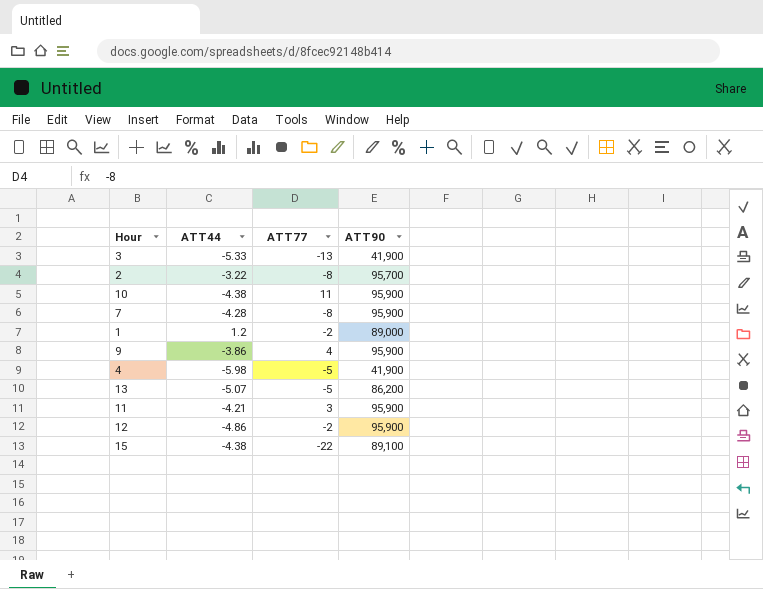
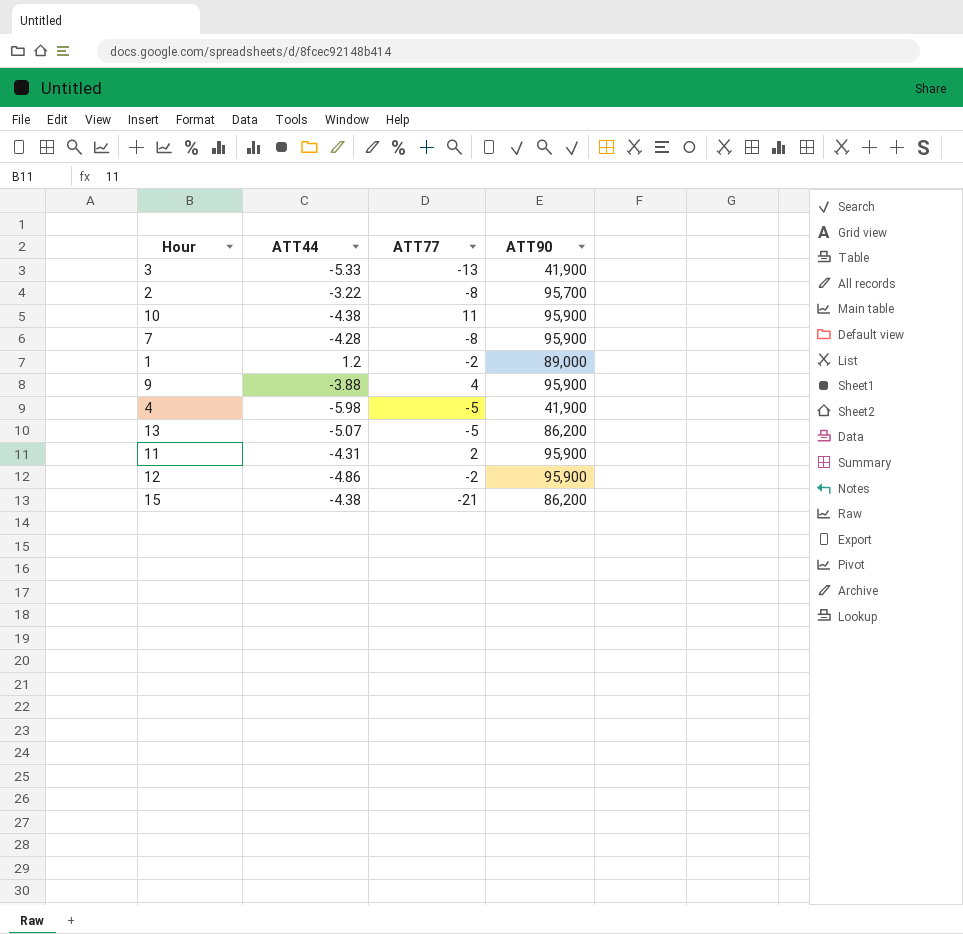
9 | ATT44: -3.86 -> -3.88
11 | ATT44: -4.21 -> -4.31
11 | ATT77: 3 -> 2
15 | ATT77: -22 -> -21
15 | ATT90: 89,100 -> 86,200

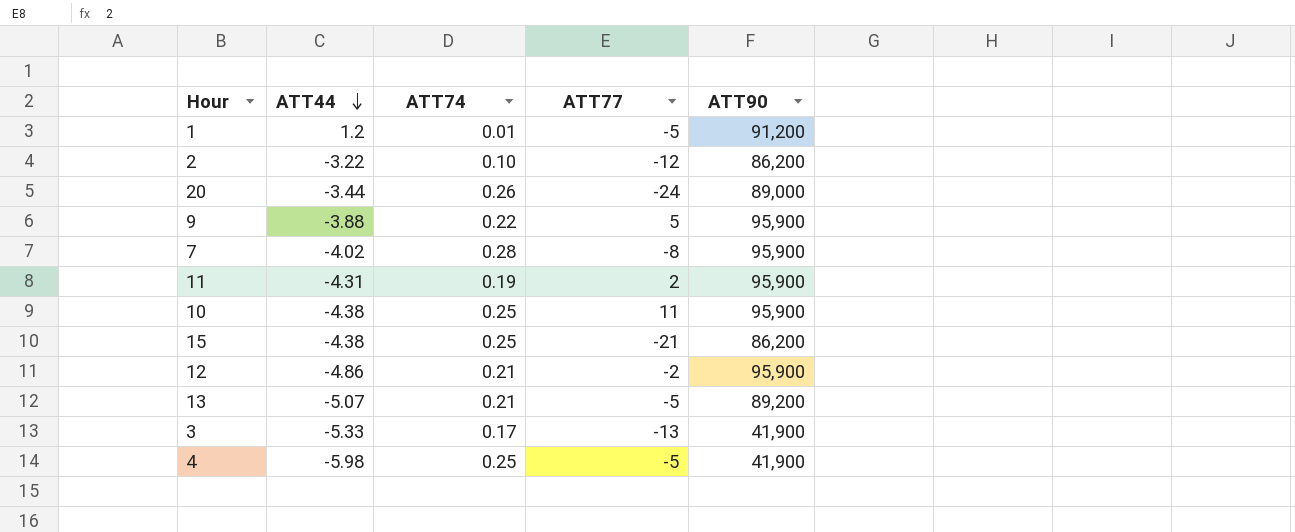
row order: none -> ATT44 descending
column ATT74 | position: none -> 3
1 | ATT77: -2 -> -5
1 | ATT90: 89,000 -> 91,200
2 | ATT77: -8 -> -12
2 | ATT90: 95,700 -> 86,200
row 20: none -> -3.44 | 0.26 | -24 | 89,000
9 | ATT77: 4 -> 5
7 | ATT44: -4.28 -> -4.02
13 | ATT90: 86,200 -> 89,200

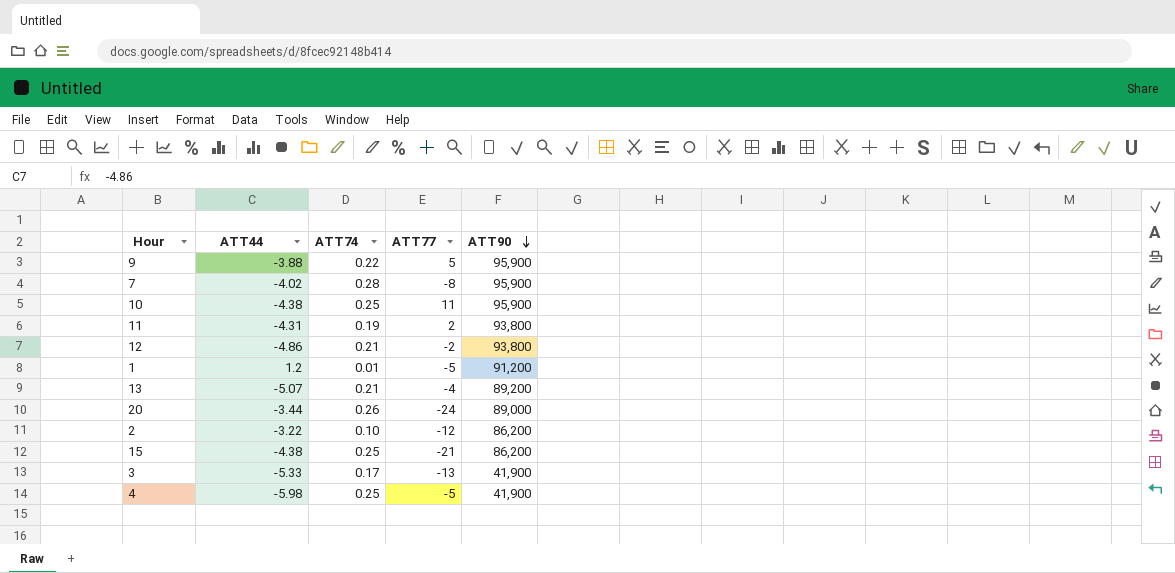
row order: ATT44 descending -> ATT90 descending
11 | ATT90: 95,900 -> 93,800
12 | ATT90: 95,900 -> 93,800
13 | ATT77: -5 -> -4

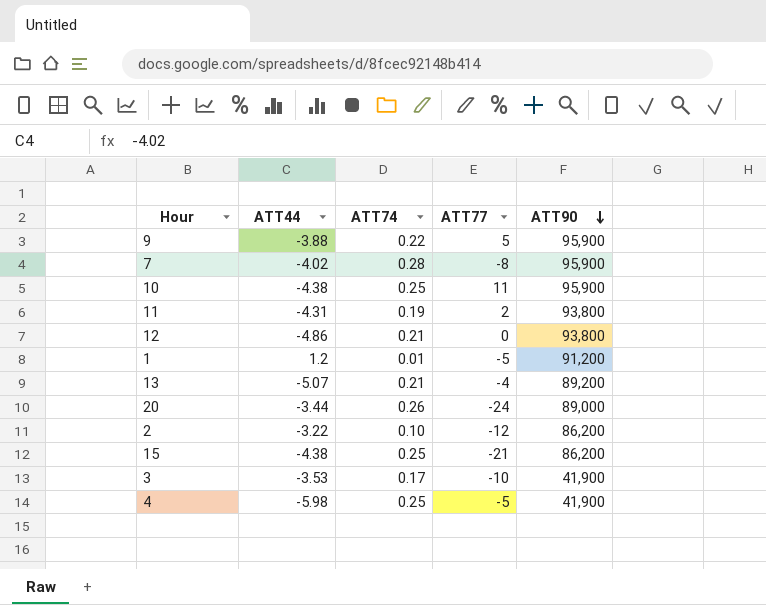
12 | ATT77: -2 -> 0
3 | ATT44: -5.33 -> -3.53
3 | ATT77: -13 -> -10

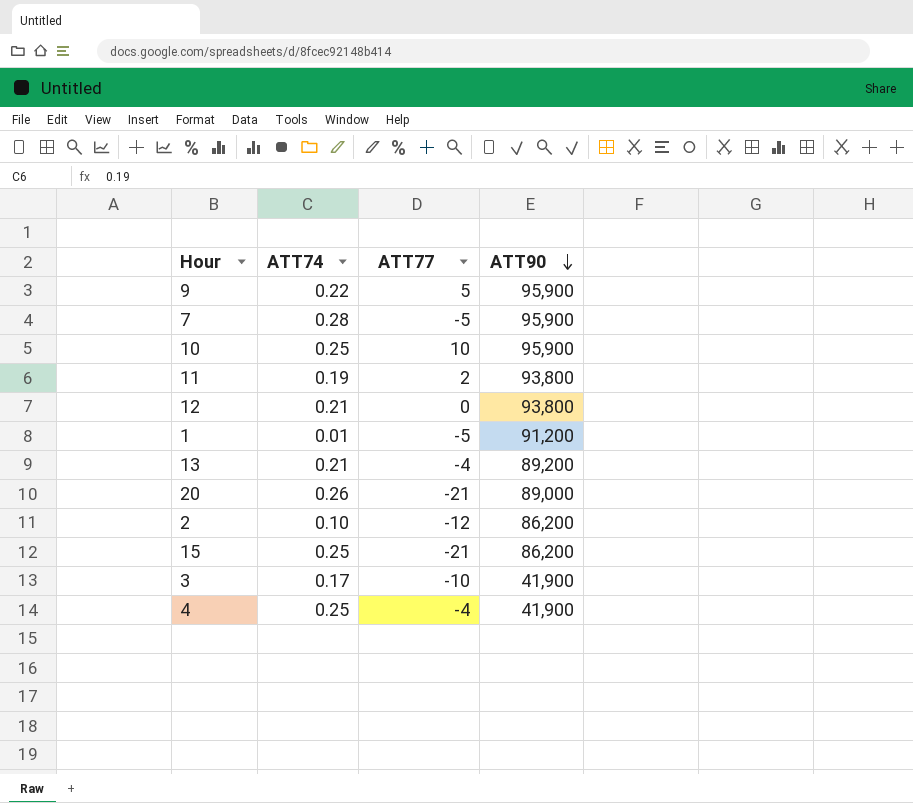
column ATT44 | position: 2 -> none
7 | ATT77: -8 -> -5
10 | ATT77: 11 -> 10
20 | ATT77: -24 -> -21
4 | ATT77: -5 -> -4

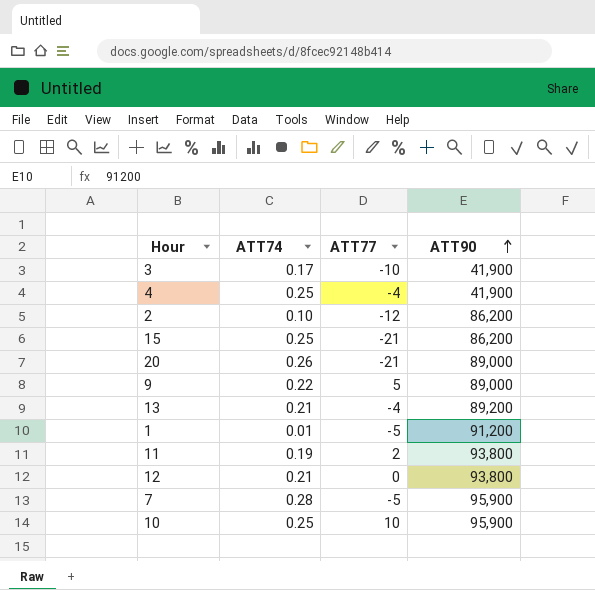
row order: ATT90 descending -> ATT90 ascending
9 | ATT90: 95,900 -> 89,000

